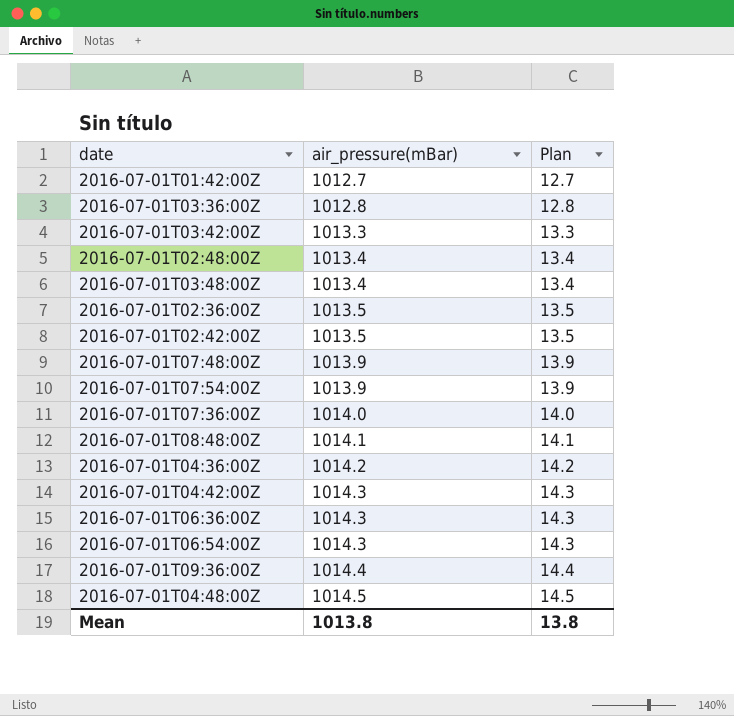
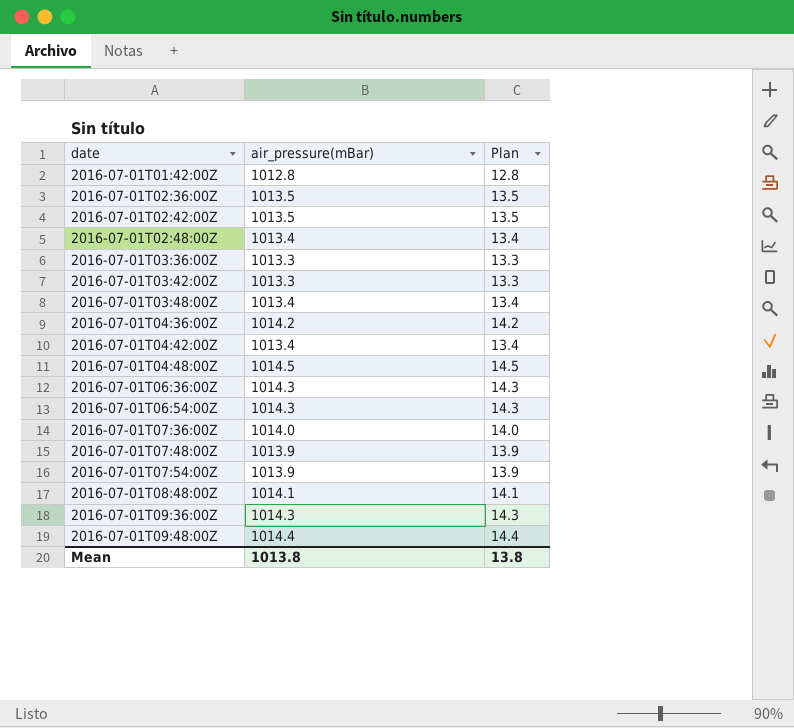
row order: air_pressure(mBar) ascending -> date ascending
2016-07-01T01:42:00Z | air_pressure(mBar): 1012.7 -> 1012.8
2016-07-01T01:42:00Z | Plan: 12.7 -> 12.8
2016-07-01T03:36:00Z | air_pressure(mBar): 1012.8 -> 1013.3
2016-07-01T03:36:00Z | Plan: 12.8 -> 13.3
2016-07-01T04:42:00Z | air_pressure(mBar): 1014.3 -> 1013.4
2016-07-01T04:42:00Z | Plan: 14.3 -> 13.4
2016-07-01T09:36:00Z | air_pressure(mBar): 1014.4 -> 1014.3
2016-07-01T09:36:00Z | Plan: 14.4 -> 14.3
row 2016-07-01T09:48:00Z: none -> 1014.4 | 14.4

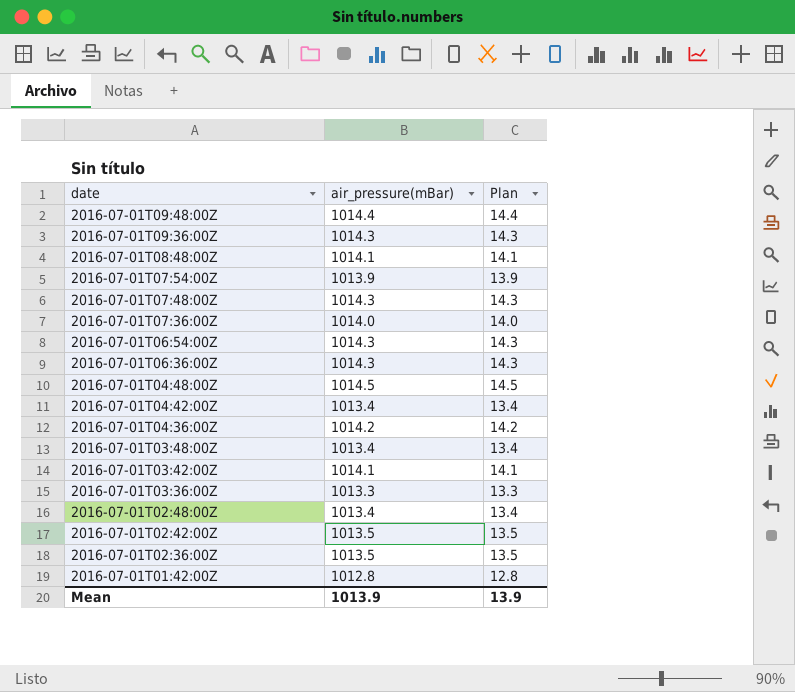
row order: date ascending -> date descending
2016-07-01T07:48:00Z | air_pressure(mBar): 1013.9 -> 1014.3
2016-07-01T07:48:00Z | Plan: 13.9 -> 14.3
2016-07-01T03:42:00Z | air_pressure(mBar): 1013.3 -> 1014.1
2016-07-01T03:42:00Z | Plan: 13.3 -> 14.1
Mean | air_pressure(mBar): 1013.8 -> 1013.9
Mean | Plan: 13.8 -> 13.9

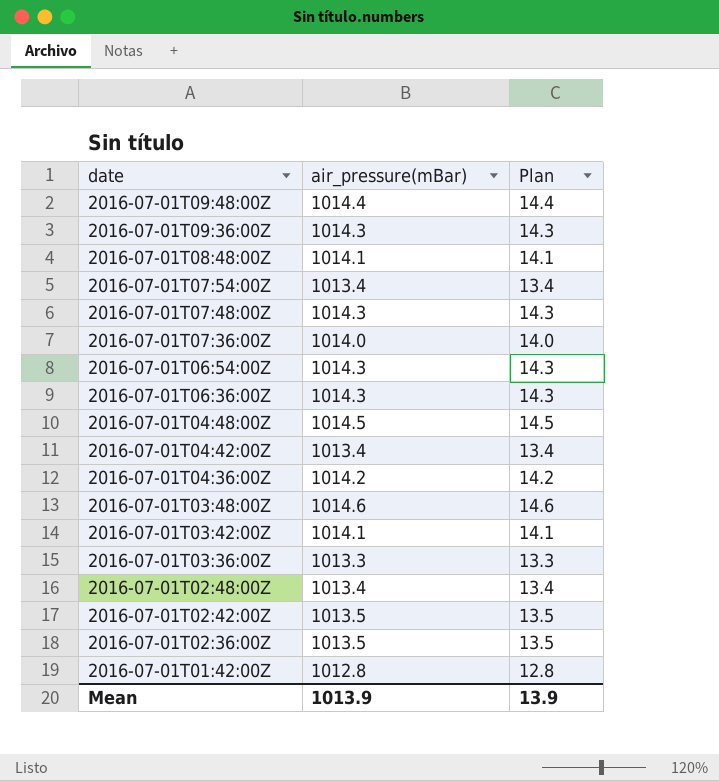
2016-07-01T07:54:00Z | air_pressure(mBar): 1013.9 -> 1013.4
2016-07-01T07:54:00Z | Plan: 13.9 -> 13.4
2016-07-01T03:48:00Z | air_pressure(mBar): 1013.4 -> 1014.6
2016-07-01T03:48:00Z | Plan: 13.4 -> 14.6

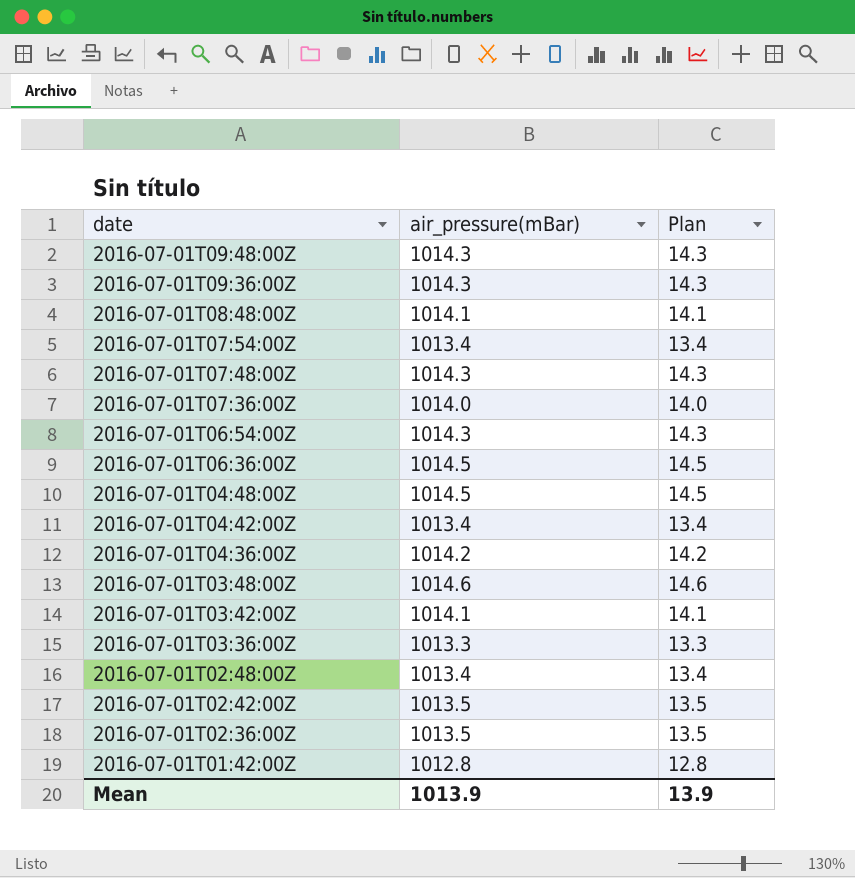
2016-07-01T09:48:00Z | air_pressure(mBar): 1014.4 -> 1014.3
2016-07-01T09:48:00Z | Plan: 14.4 -> 14.3
2016-07-01T06:36:00Z | air_pressure(mBar): 1014.3 -> 1014.5
2016-07-01T06:36:00Z | Plan: 14.3 -> 14.5

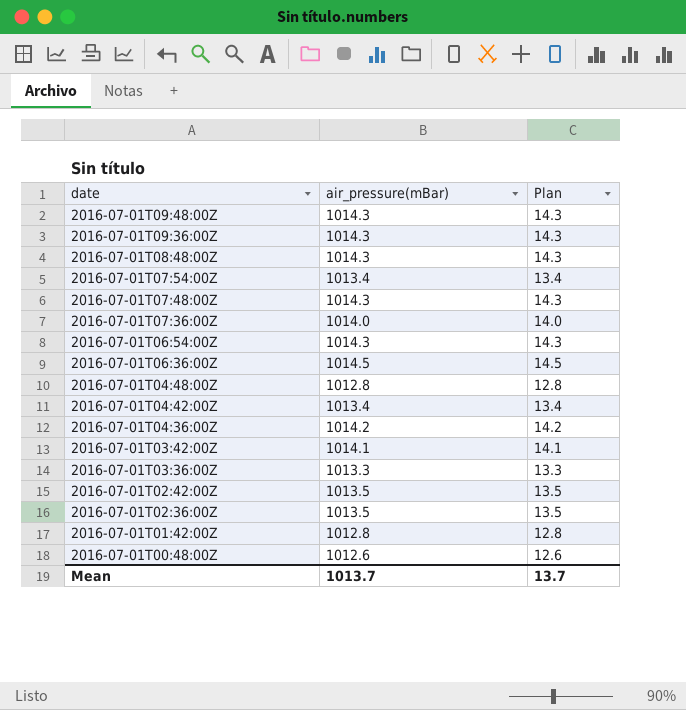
row 2016-07-01T03:48:00Z: 1014.6 | 14.6 -> none
row 2016-07-01T02:48:00Z: 1013.4 | 13.4 -> none
2016-07-01T08:48:00Z | air_pressure(mBar): 1014.1 -> 1014.3
2016-07-01T08:48:00Z | Plan: 14.1 -> 14.3
2016-07-01T04:48:00Z | air_pressure(mBar): 1014.5 -> 1012.8
2016-07-01T04:48:00Z | Plan: 14.5 -> 12.8
row 2016-07-01T00:48:00Z: none -> 1012.6 | 12.6
Mean | air_pressure(mBar): 1013.9 -> 1013.7
Mean | Plan: 13.9 -> 13.7

